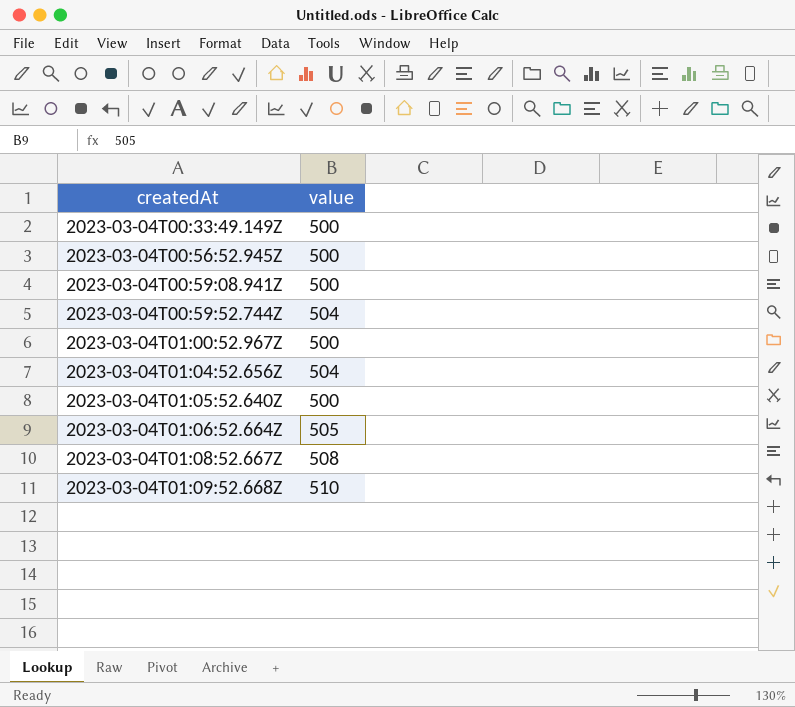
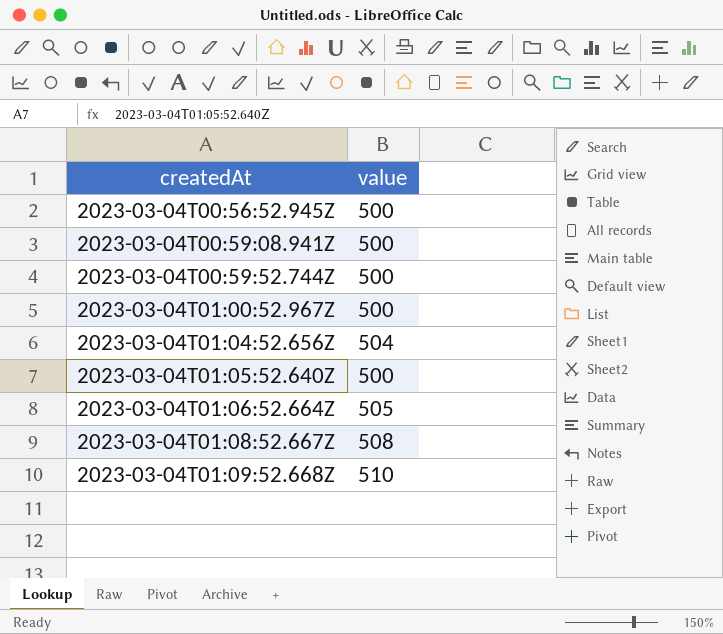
row 2023-03-04T00:33:49.149Z: 500 -> none
2023-03-04T00:59:52.744Z | value: 504 -> 500

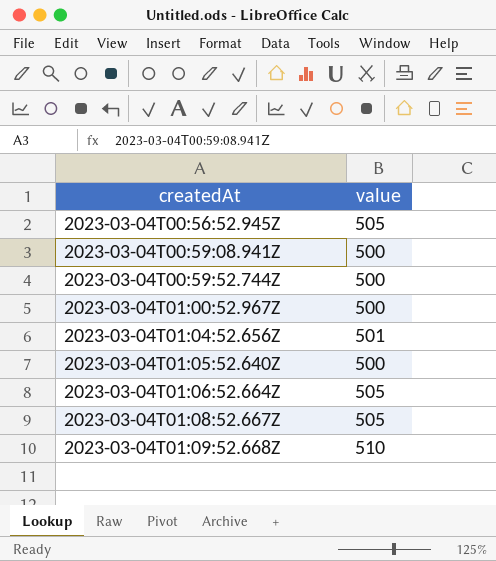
2023-03-04T00:56:52.945Z | value: 500 -> 505
2023-03-04T01:04:52.656Z | value: 504 -> 501
2023-03-04T01:08:52.667Z | value: 508 -> 505

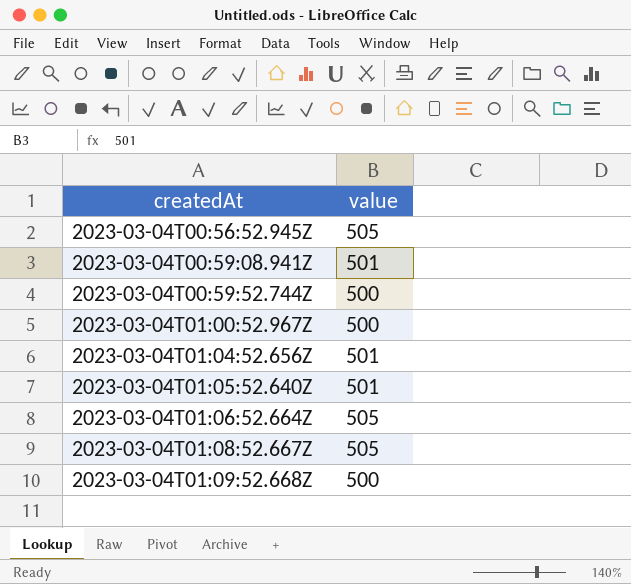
2023-03-04T00:59:08.941Z | value: 500 -> 501
2023-03-04T01:05:52.640Z | value: 500 -> 501
2023-03-04T01:09:52.668Z | value: 510 -> 500

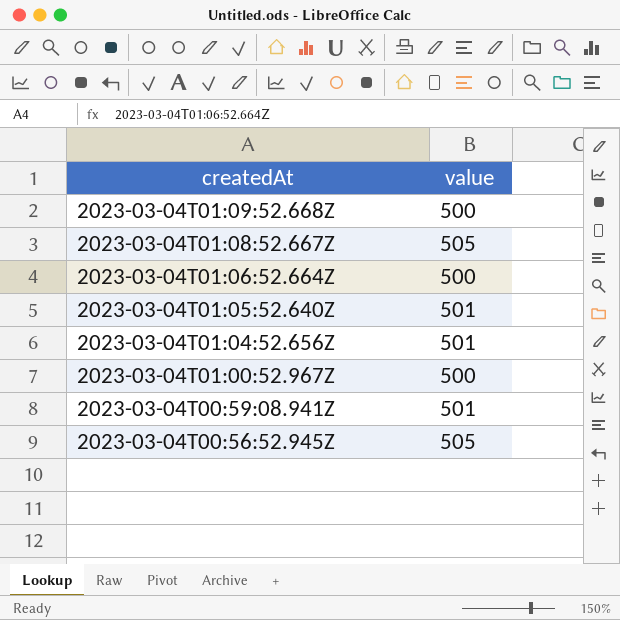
row order: createdAt ascending -> createdAt descending
row 2023-03-04T00:59:52.744Z: 500 -> none
2023-03-04T01:06:52.664Z | value: 505 -> 500

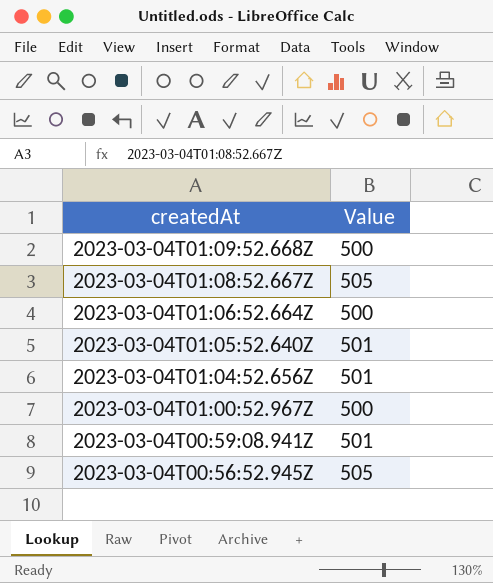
column name: value -> Value

